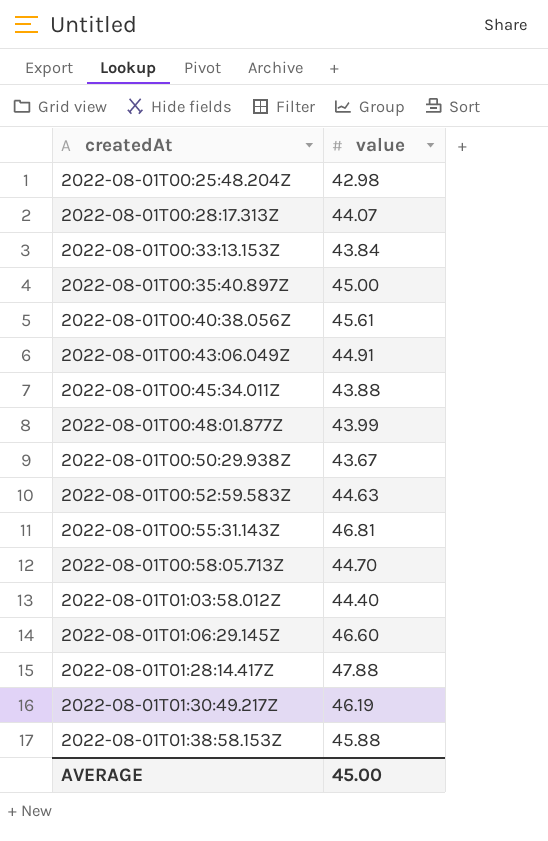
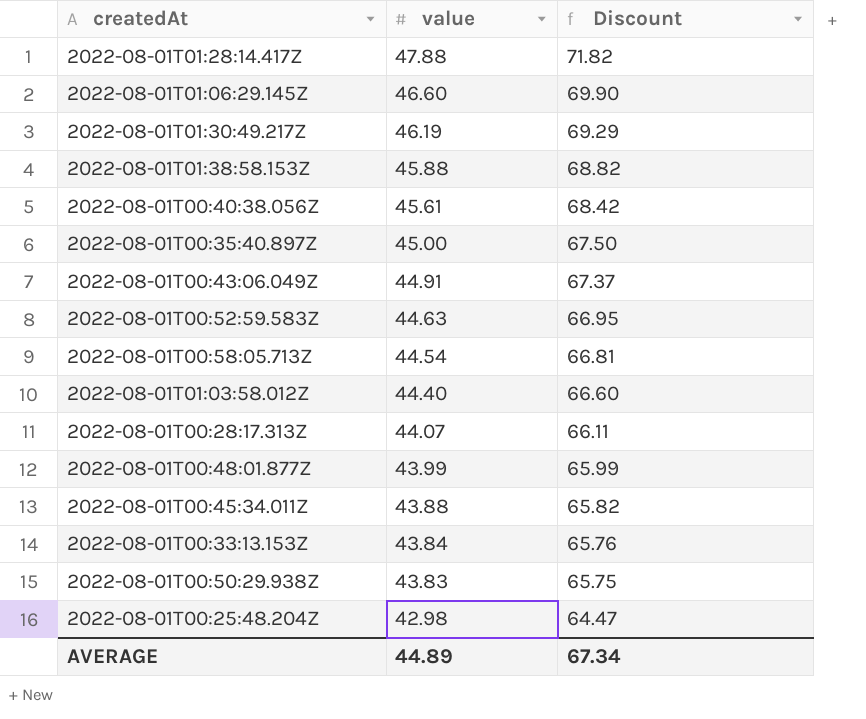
row order: createdAt ascending -> value descending
column Discount | formula: none -> [value] * 1.5
row 2022-08-01T00:55:31.143Z: 46.81 -> none
2022-08-01T00:58:05.713Z | value: 44.70 -> 44.54
2022-08-01T00:50:29.938Z | value: 43.67 -> 43.83
AVERAGE | value: 45.00 -> 44.89

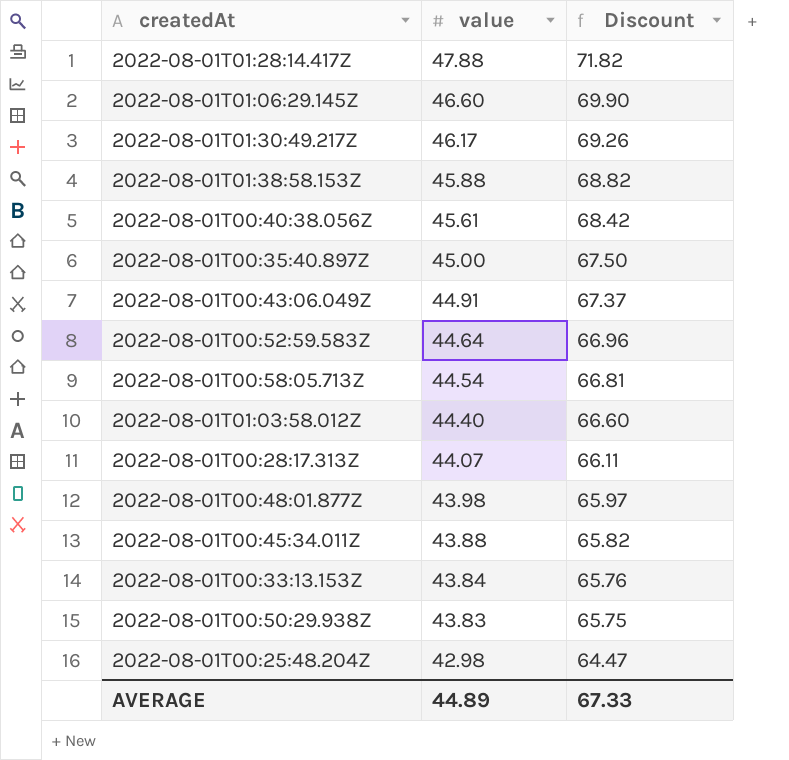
2022-08-01T01:30:49.217Z | value: 46.19 -> 46.17
2022-08-01T01:30:49.217Z | Discount: 69.29 -> 69.26
2022-08-01T00:52:59.583Z | value: 44.63 -> 44.64
2022-08-01T00:52:59.583Z | Discount: 66.95 -> 66.96
2022-08-01T00:48:01.877Z | value: 43.99 -> 43.98
2022-08-01T00:48:01.877Z | Discount: 65.99 -> 65.97
AVERAGE | Discount: 67.34 -> 67.33

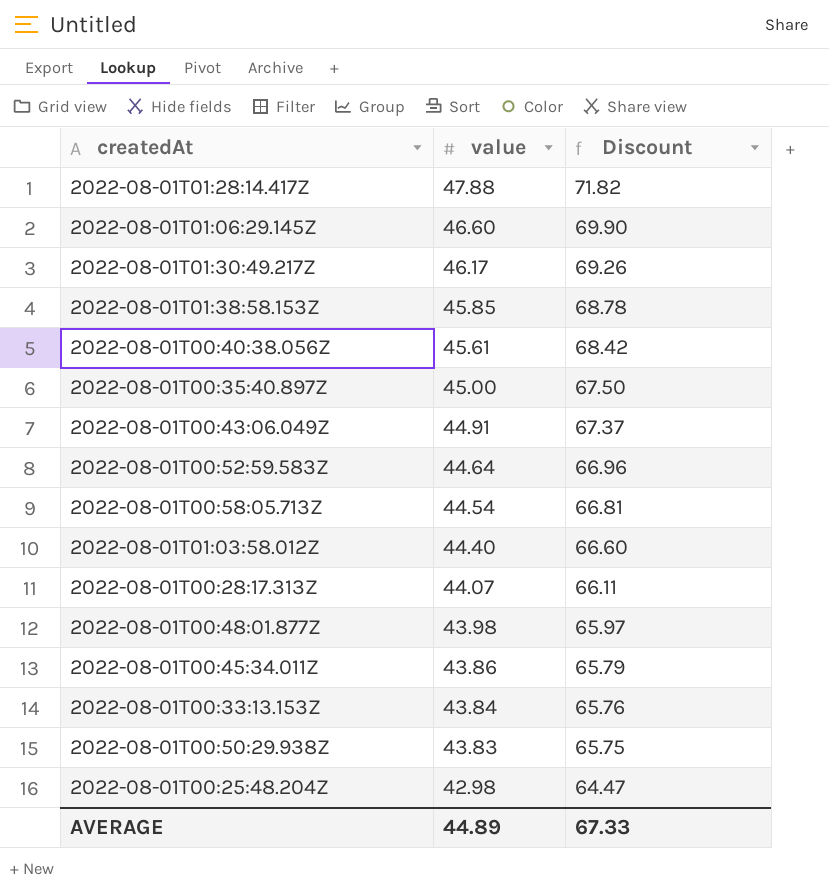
2022-08-01T01:38:58.153Z | value: 45.88 -> 45.85
2022-08-01T01:38:58.153Z | Discount: 68.82 -> 68.78
2022-08-01T00:45:34.011Z | value: 43.88 -> 43.86
2022-08-01T00:45:34.011Z | Discount: 65.82 -> 65.79

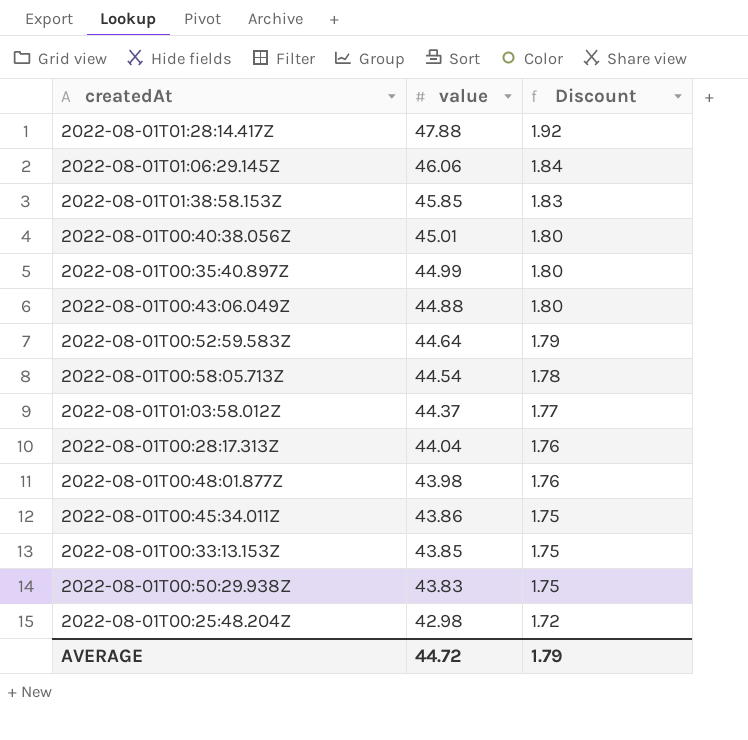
column Discount | formula: [value] * 1.5 -> [value] * 0.04
row 2022-08-01T01:30:49.217Z: 46.17 | 69.26 -> none
2022-08-01T01:06:29.145Z | value: 46.60 -> 46.06
2022-08-01T00:40:38.056Z | value: 45.61 -> 45.01
2022-08-01T00:35:40.897Z | value: 45.00 -> 44.99
2022-08-01T00:43:06.049Z | value: 44.91 -> 44.88
2022-08-01T01:03:58.012Z | value: 44.40 -> 44.37
2022-08-01T00:28:17.313Z | value: 44.07 -> 44.04
2022-08-01T00:33:13.153Z | value: 43.84 -> 43.85
AVERAGE | value: 44.89 -> 44.72
AVERAGE | Discount: 67.33 -> 1.79

